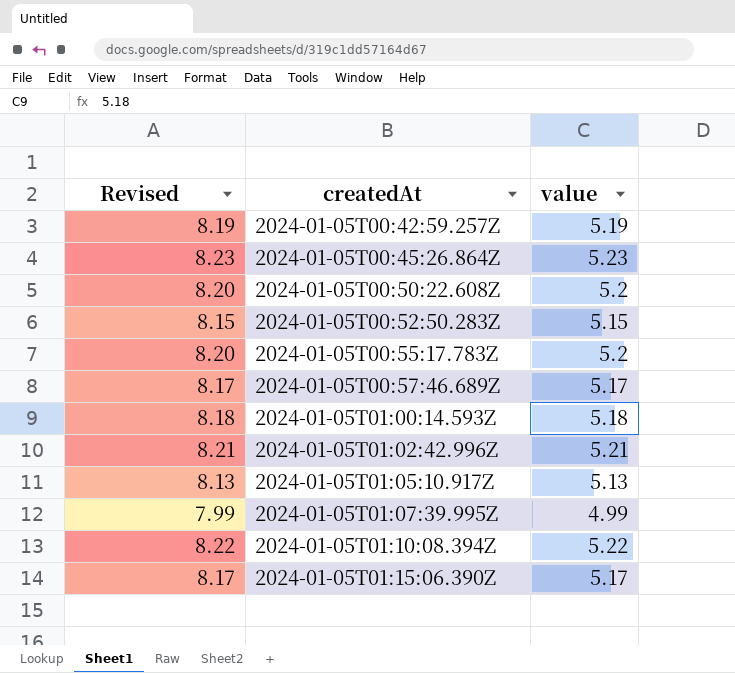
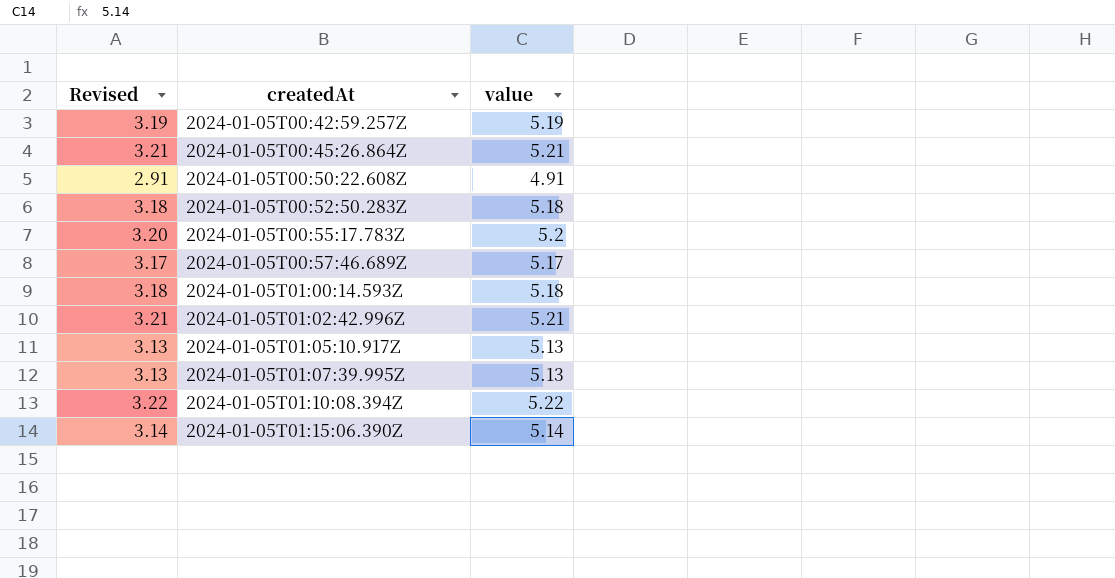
column Revised | formula: [value] + 3 -> [value] - 2
2024-01-05T00:45:26.864Z | value: 5.23 -> 5.21
2024-01-05T00:50:22.608Z | value: 5.2 -> 4.91
2024-01-05T00:52:50.283Z | value: 5.15 -> 5.18
2024-01-05T01:07:39.995Z | value: 4.99 -> 5.13
2024-01-05T01:15:06.390Z | value: 5.17 -> 5.14

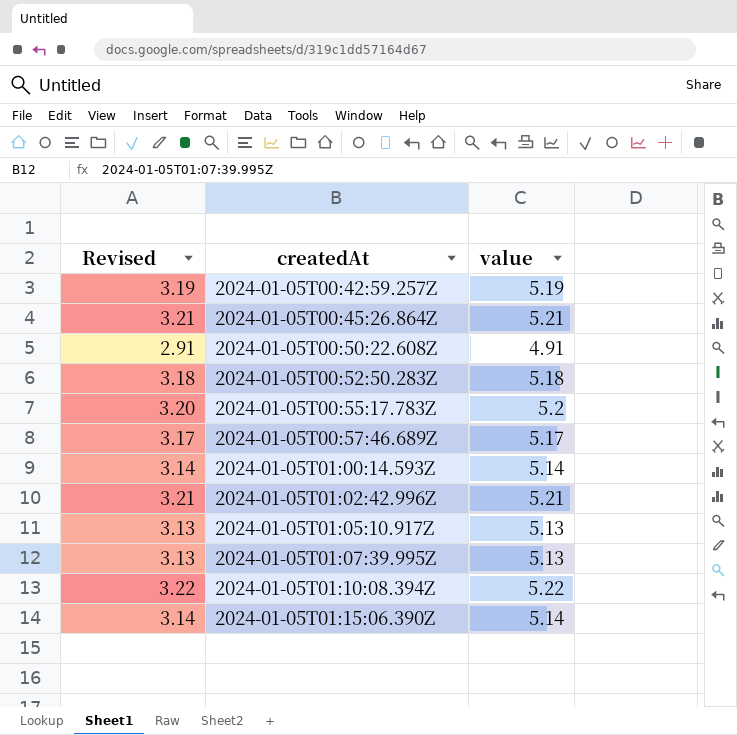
2024-01-05T01:00:14.593Z | Revised: 3.18 -> 3.14
2024-01-05T01:00:14.593Z | value: 5.18 -> 5.14

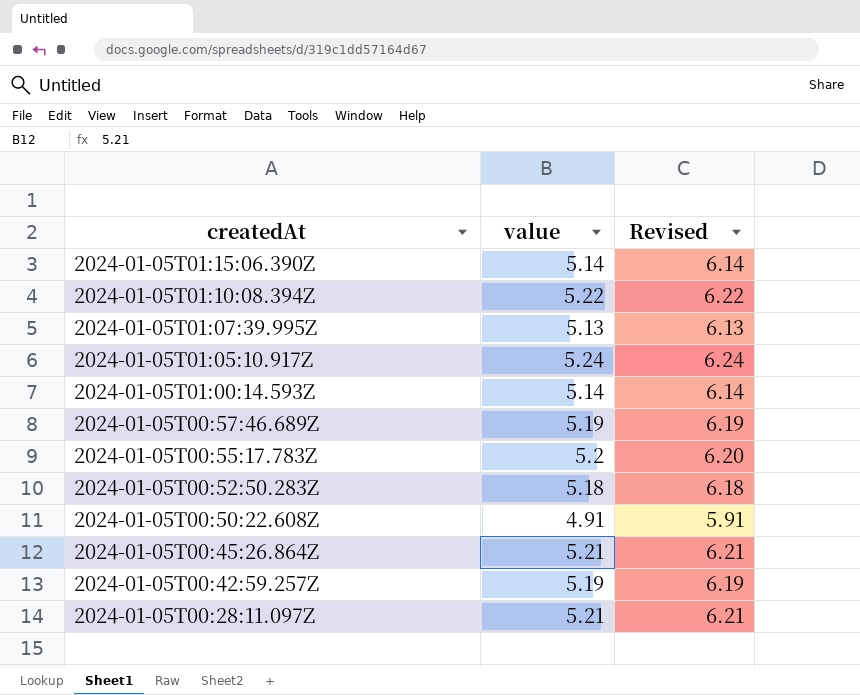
row order: createdAt ascending -> createdAt descending
column Revised | formula: [value] - 2 -> [value] + 1
column Revised | position: 1 -> 3
row 2024-01-05T01:02:42.996Z: 3.21 | 5.21 -> none
2024-01-05T01:05:10.917Z | value: 5.13 -> 5.24
2024-01-05T00:57:46.689Z | value: 5.17 -> 5.19
row 2024-01-05T00:28:11.097Z: none -> 5.21 | 6.21

